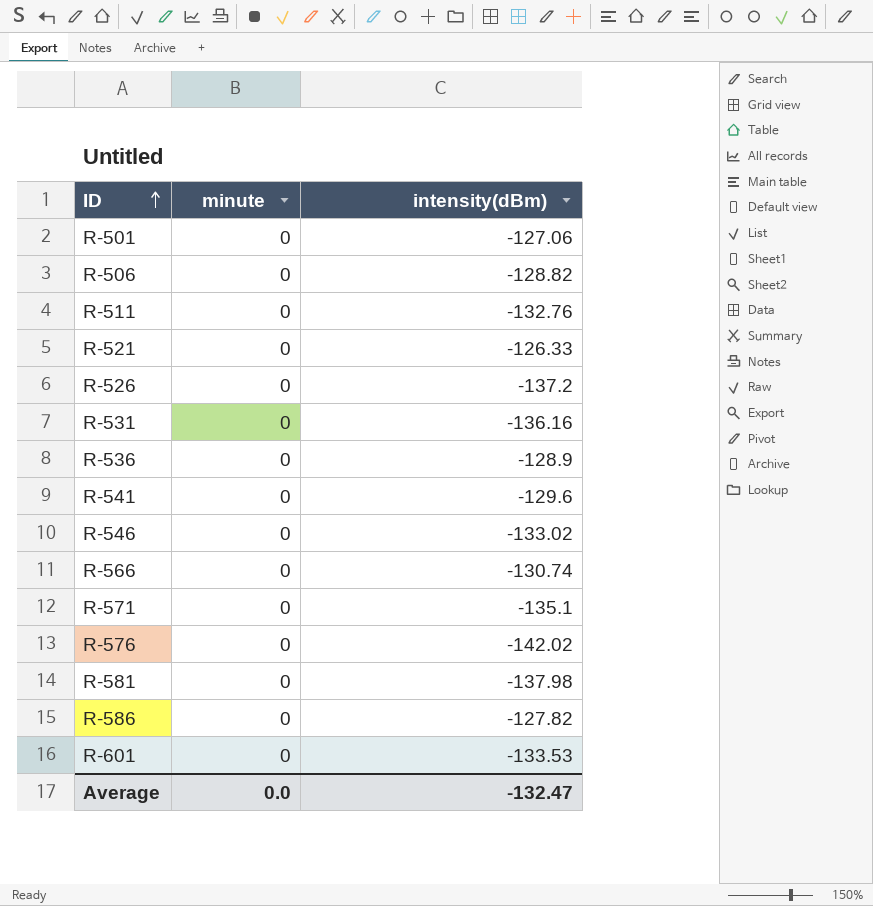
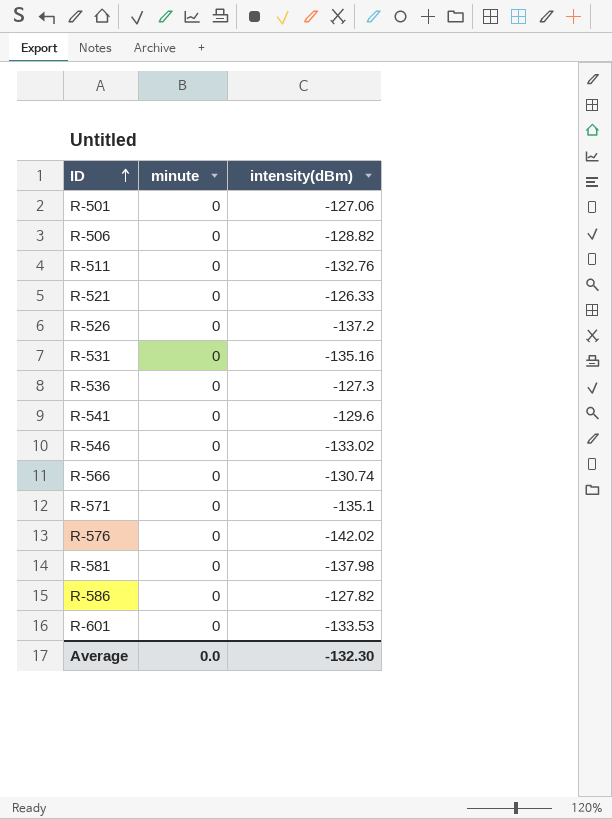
R-531 | intensity(dBm): -136.16 -> -135.16
R-536 | intensity(dBm): -128.9 -> -127.3
Average | intensity(dBm): -132.47 -> -132.30

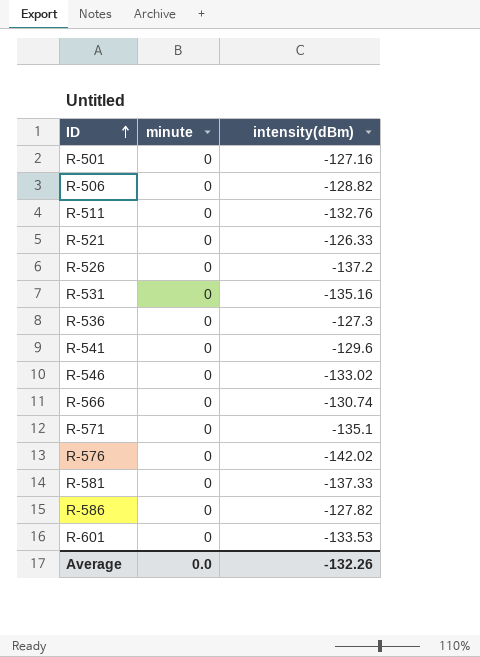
R-501 | intensity(dBm): -127.06 -> -127.16
R-581 | intensity(dBm): -137.98 -> -137.33
Average | intensity(dBm): -132.30 -> -132.26

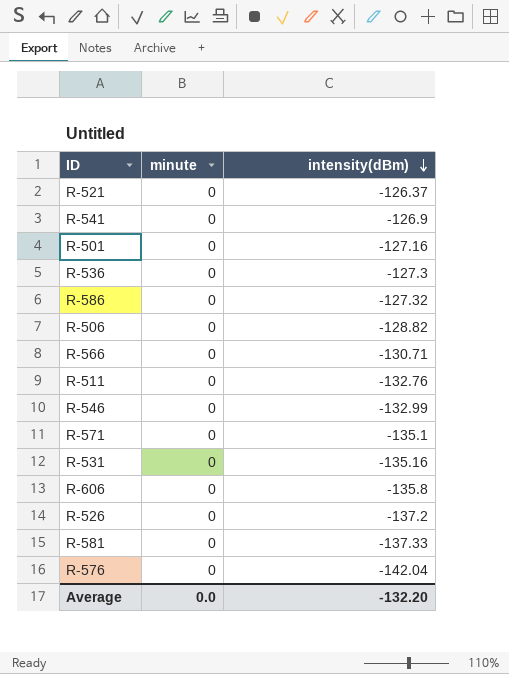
row order: ID ascending -> intensity(dBm) descending
row R-601: 0 | -133.53 -> none
R-521 | intensity(dBm): -126.33 -> -126.37
R-541 | intensity(dBm): -129.6 -> -126.9
R-586 | intensity(dBm): -127.82 -> -127.32
R-566 | intensity(dBm): -130.74 -> -130.71
R-546 | intensity(dBm): -133.02 -> -132.99
row R-606: none -> 0 | -135.8
R-576 | intensity(dBm): -142.02 -> -142.04
Average | intensity(dBm): -132.26 -> -132.20

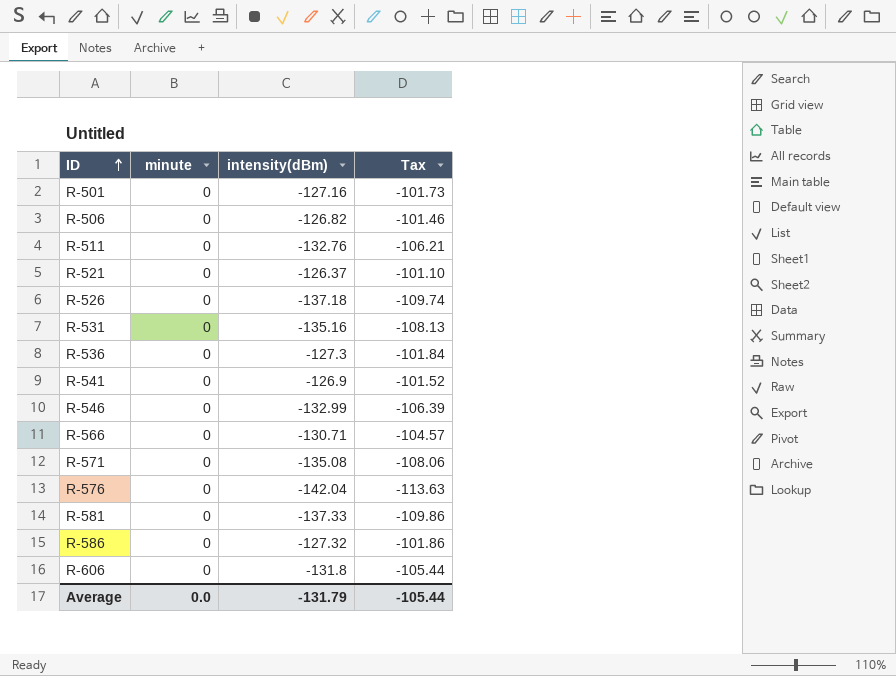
row order: intensity(dBm) descending -> ID ascending
column Tax | formula: none -> [intensity(dBm)] * 0.8
R-506 | intensity(dBm): -128.82 -> -126.82
R-526 | intensity(dBm): -137.2 -> -137.18
R-571 | intensity(dBm): -135.1 -> -135.08
R-606 | intensity(dBm): -135.8 -> -131.8
Average | intensity(dBm): -132.20 -> -131.79

